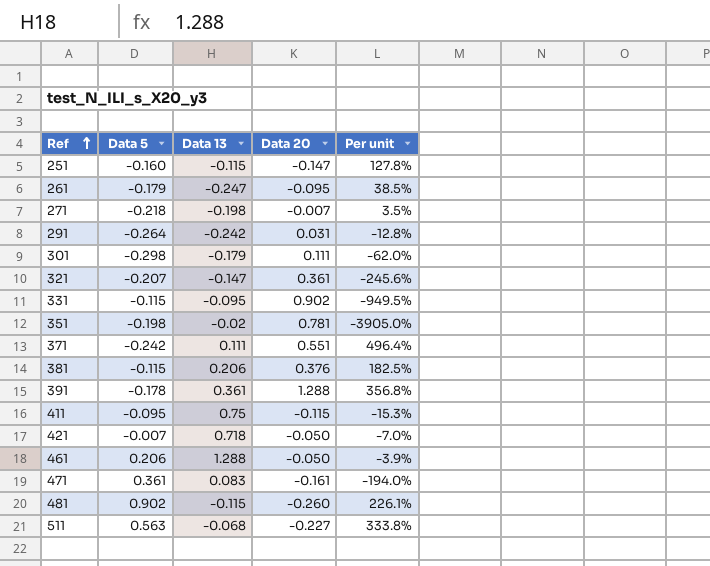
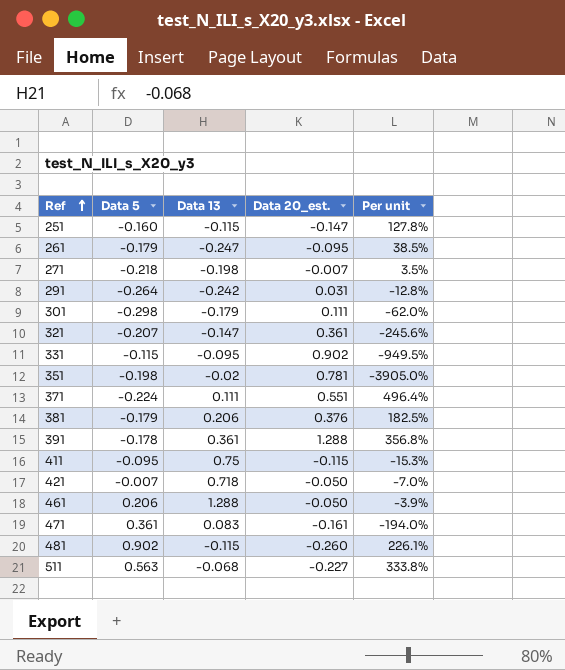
column name: Data 20 -> Data 20_est.
371 | Data 5: -0.242 -> -0.224
381 | Data 5: -0.115 -> -0.179

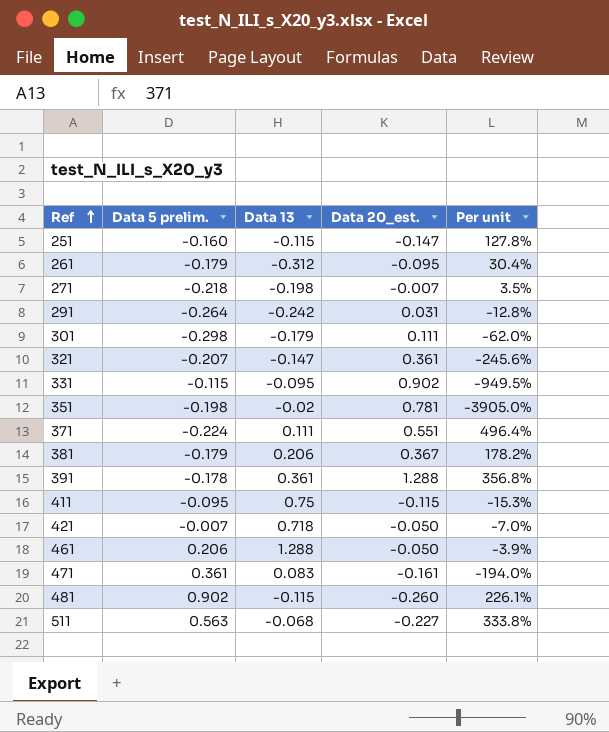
column name: Data 5 -> Data 5 prelim.
261 | Data 13: -0.247 -> -0.312
261 | Per unit: 38.5% -> 30.4%
381 | Data 20_est.: 0.376 -> 0.367
381 | Per unit: 182.5% -> 178.2%

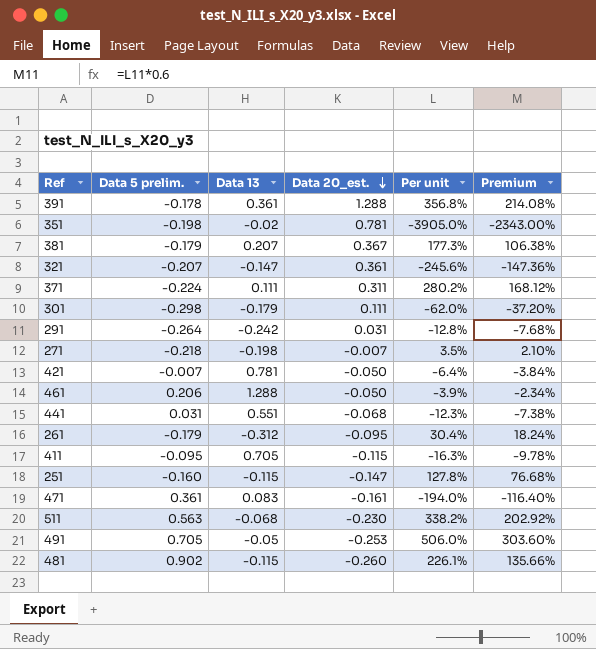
row order: Ref ascending -> Data 20_est. descending
column Premium | formula: none -> [Per unit] * 0.6
row 331: -0.115 | -0.095 | 0.902 | -949.5% -> none
381 | Data 13: 0.206 -> 0.207
381 | Per unit: 178.2% -> 177.3%
371 | Data 20_est.: 0.551 -> 0.311
371 | Per unit: 496.4% -> 280.2%
421 | Data 13: 0.718 -> 0.781
421 | Per unit: -7.0% -> -6.4%
row 441: none -> 0.031 | 0.551 | -0.068 | -12.3% | -7.38%
411 | Data 13: 0.75 -> 0.705
411 | Per unit: -15.3% -> -16.3%
511 | Data 20_est.: -0.227 -> -0.230
511 | Per unit: 333.8% -> 338.2%
row 491: none -> 0.705 | -0.05 | -0.253 | 506.0% | 303.60%

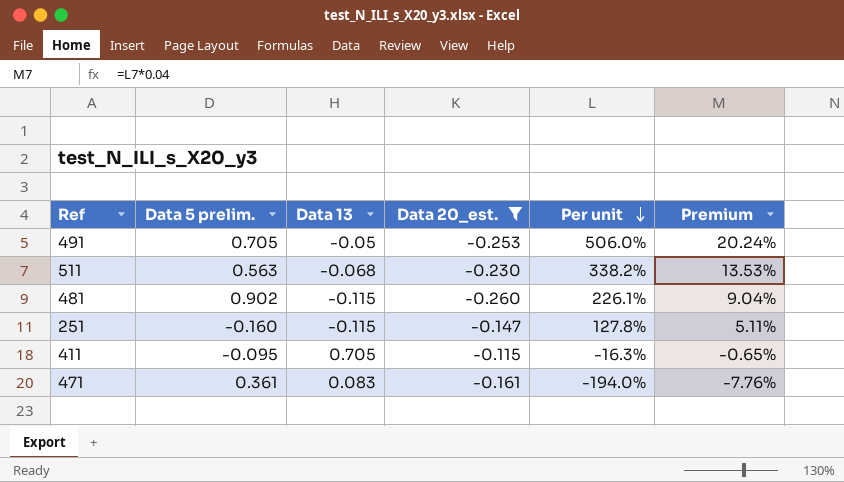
filter: none -> Data 20_est. <= -0.115
row order: Data 20_est. descending -> Per unit descending
column Premium | formula: [Per unit] * 0.6 -> [Per unit] * 0.04

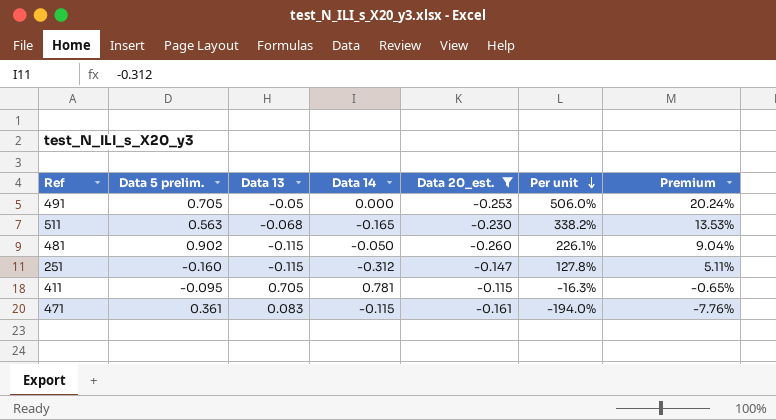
column Data 14 | position: none -> 4

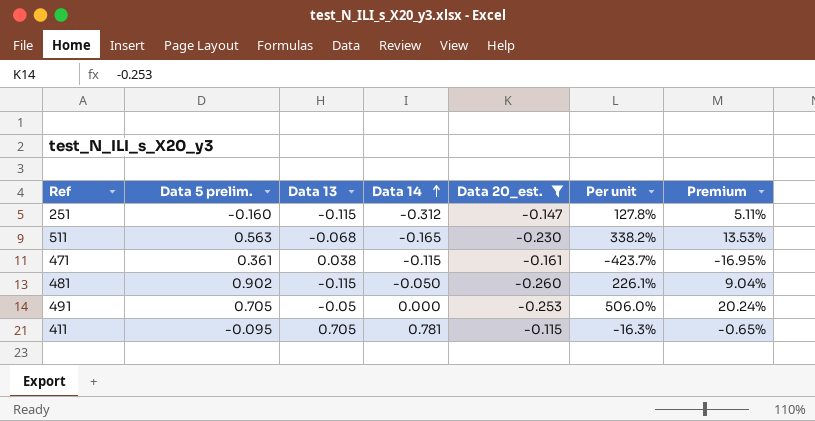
row order: Per unit descending -> Data 14 ascending
471 | Data 13: 0.083 -> 0.038
471 | Per unit: -194.0% -> -423.7%
471 | Premium: -7.76% -> -16.95%

